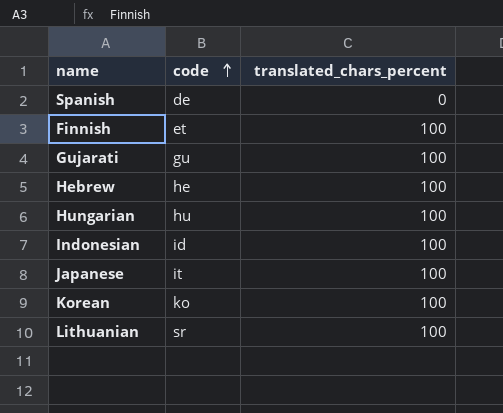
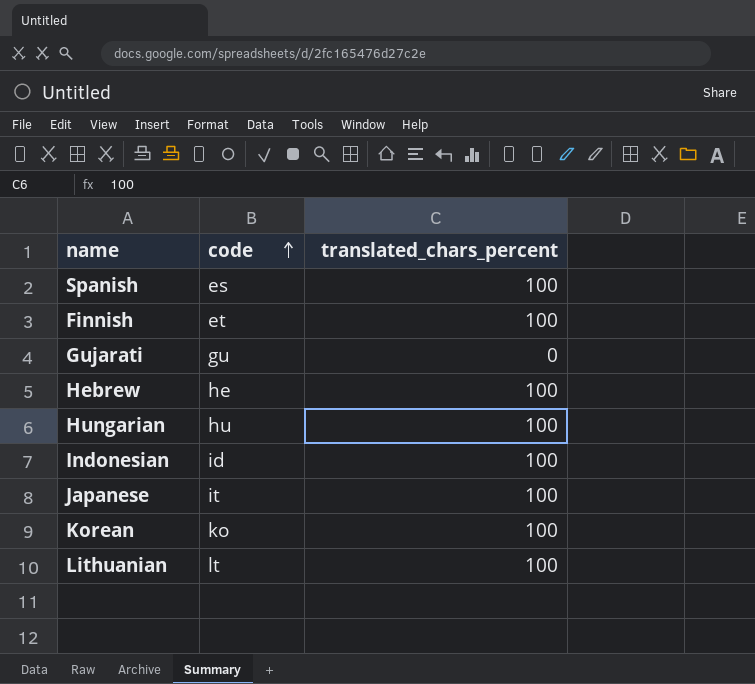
Spanish | code: de -> es
Spanish | translated_chars_percent: 0 -> 100
Gujarati | translated_chars_percent: 100 -> 0
Lithuanian | code: sr -> lt

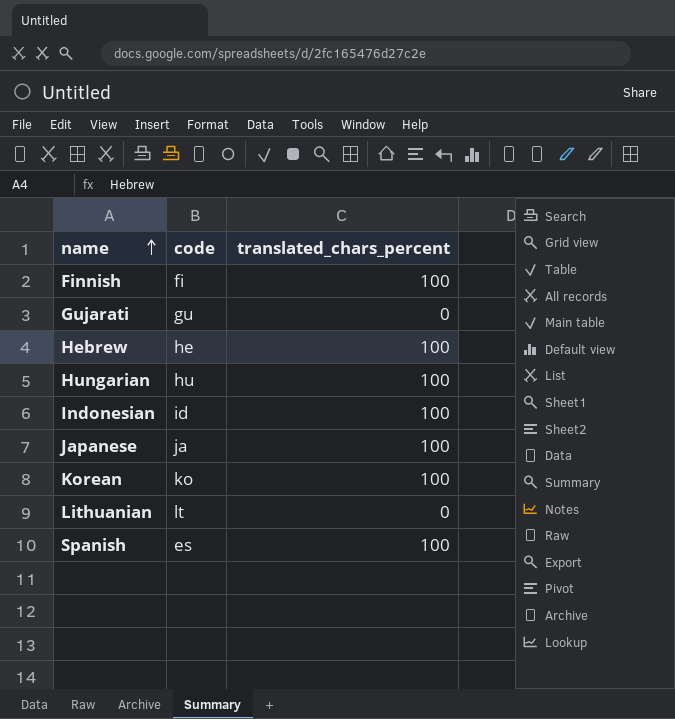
row order: code ascending -> name ascending
Finnish | code: et -> fi
Japanese | code: it -> ja
Lithuanian | translated_chars_percent: 100 -> 0

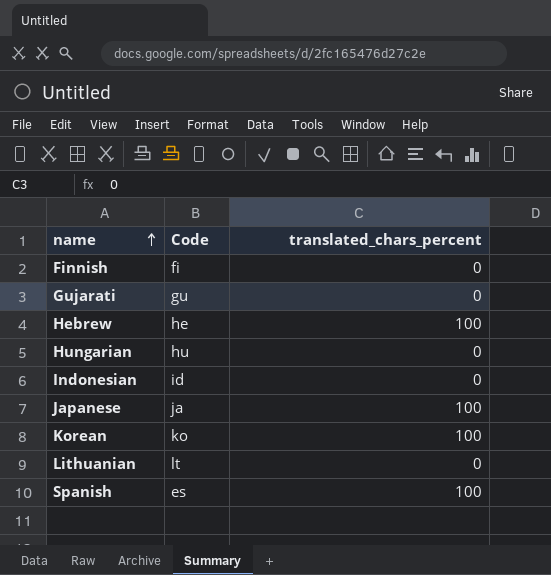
column name: code -> Code
Finnish | translated_chars_percent: 100 -> 0
Hungarian | translated_chars_percent: 100 -> 0
Indonesian | translated_chars_percent: 100 -> 0

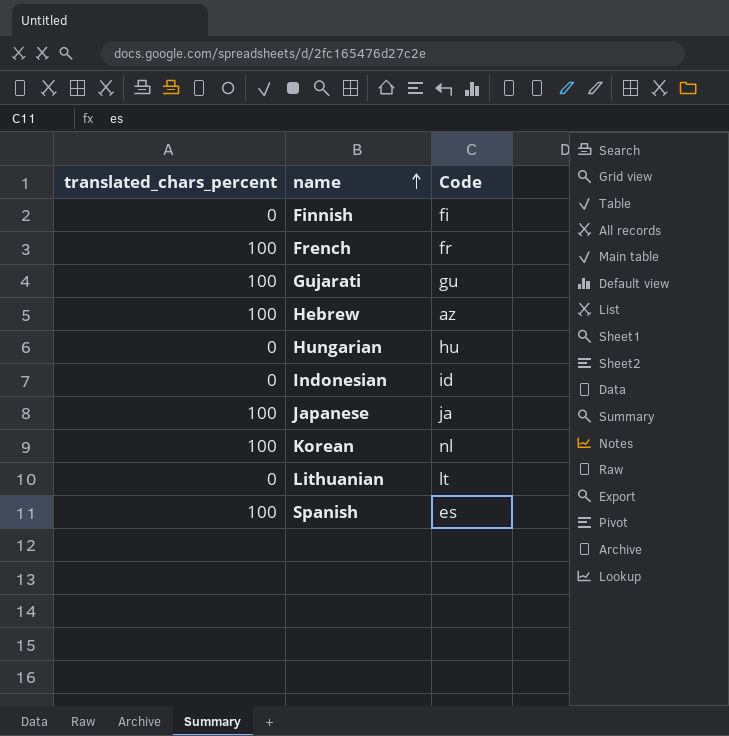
column translated_chars_percent | position: 3 -> 1
row French: none -> 100 | fr
Gujarati | translated_chars_percent: 0 -> 100
Hebrew | Code: he -> az
Korean | Code: ko -> nl

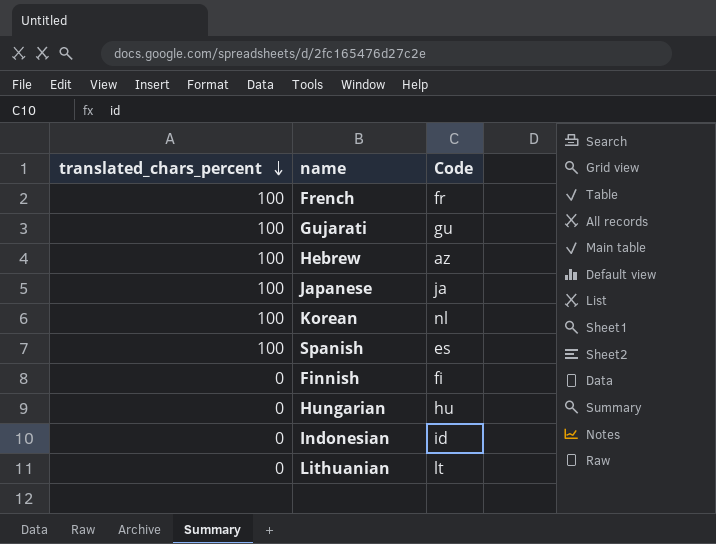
row order: name ascending -> translated_chars_percent descending

